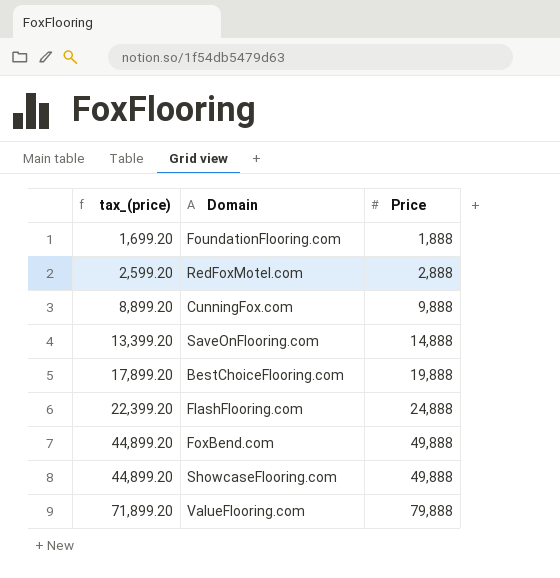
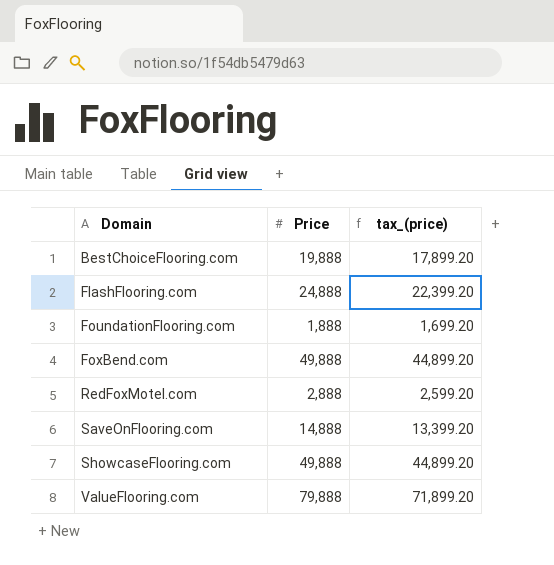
row order: tax_(price) ascending -> Domain ascending
column tax_(price) | position: 1 -> 3
row CunningFox.com: 8,899.20 | 9,888 -> none

